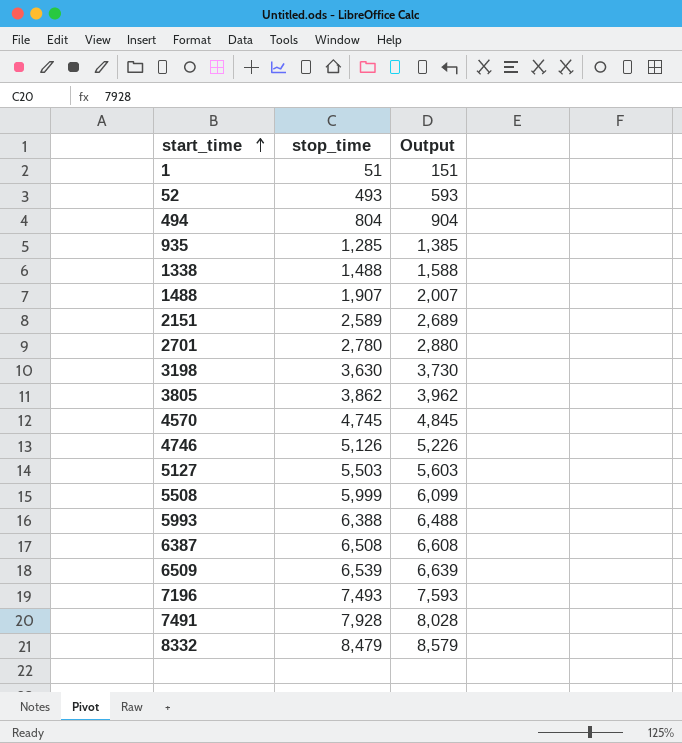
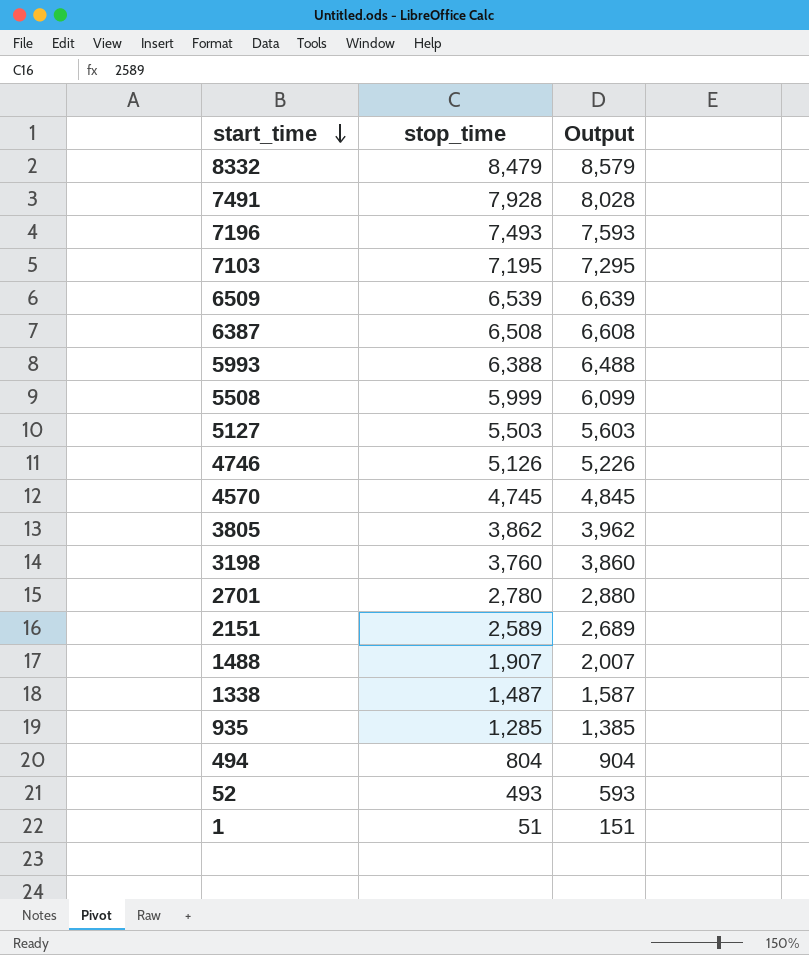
row order: start_time ascending -> start_time descending
row 7103: none -> 7,195 | 7,295
3198 | stop_time: 3,630 -> 3,760
3198 | Output: 3,730 -> 3,860
1338 | stop_time: 1,488 -> 1,487
1338 | Output: 1,588 -> 1,587

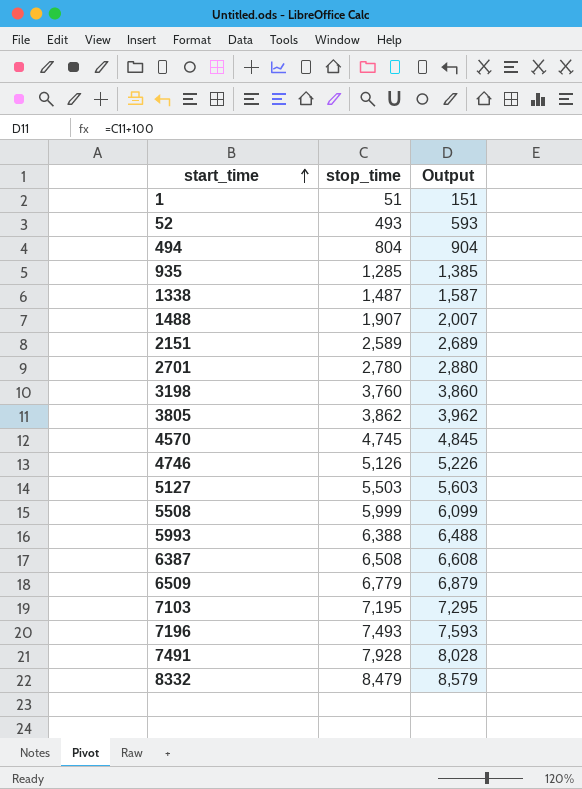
row order: start_time descending -> start_time ascending
6509 | stop_time: 6,539 -> 6,779
6509 | Output: 6,639 -> 6,879

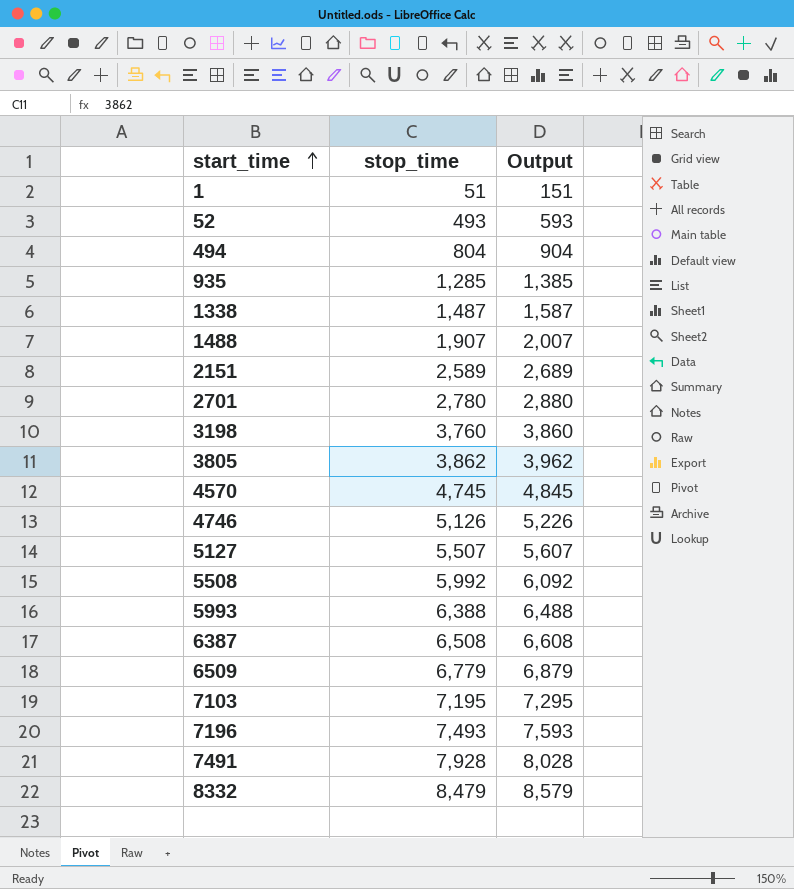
5127 | stop_time: 5,503 -> 5,507
5127 | Output: 5,603 -> 5,607
5508 | stop_time: 5,999 -> 5,992
5508 | Output: 6,099 -> 6,092

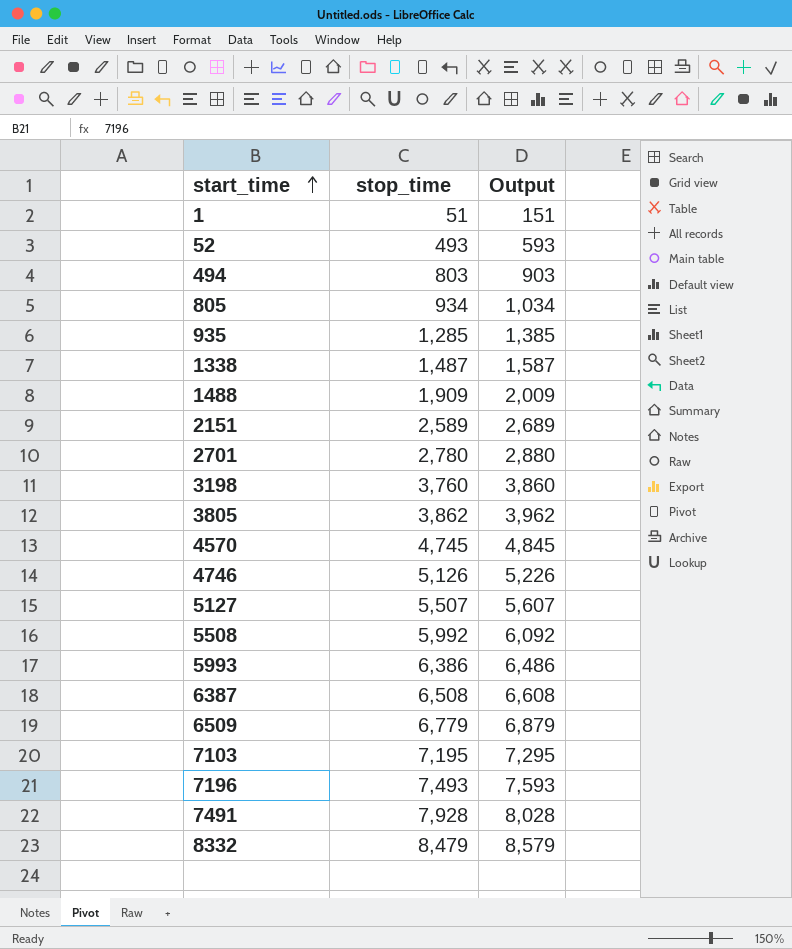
494 | stop_time: 804 -> 803
494 | Output: 904 -> 903
row 805: none -> 934 | 1,034
1488 | stop_time: 1,907 -> 1,909
1488 | Output: 2,007 -> 2,009
5993 | stop_time: 6,388 -> 6,386
5993 | Output: 6,488 -> 6,486

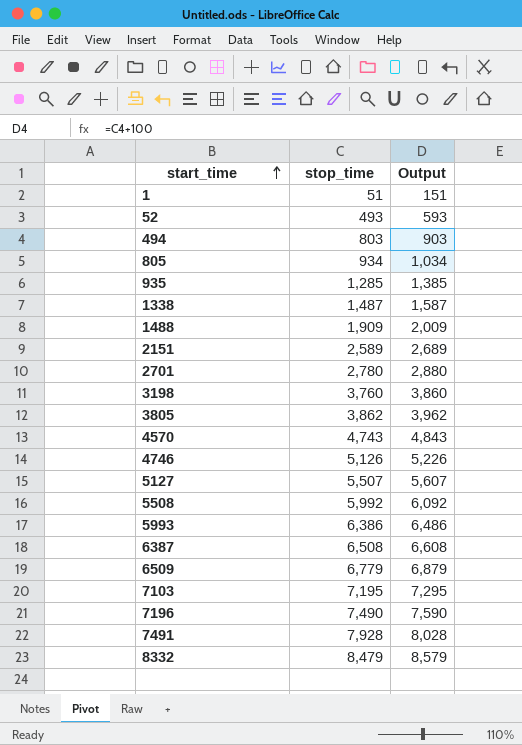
4570 | stop_time: 4,745 -> 4,743
4570 | Output: 4,845 -> 4,843
7196 | stop_time: 7,493 -> 7,490
7196 | Output: 7,593 -> 7,590

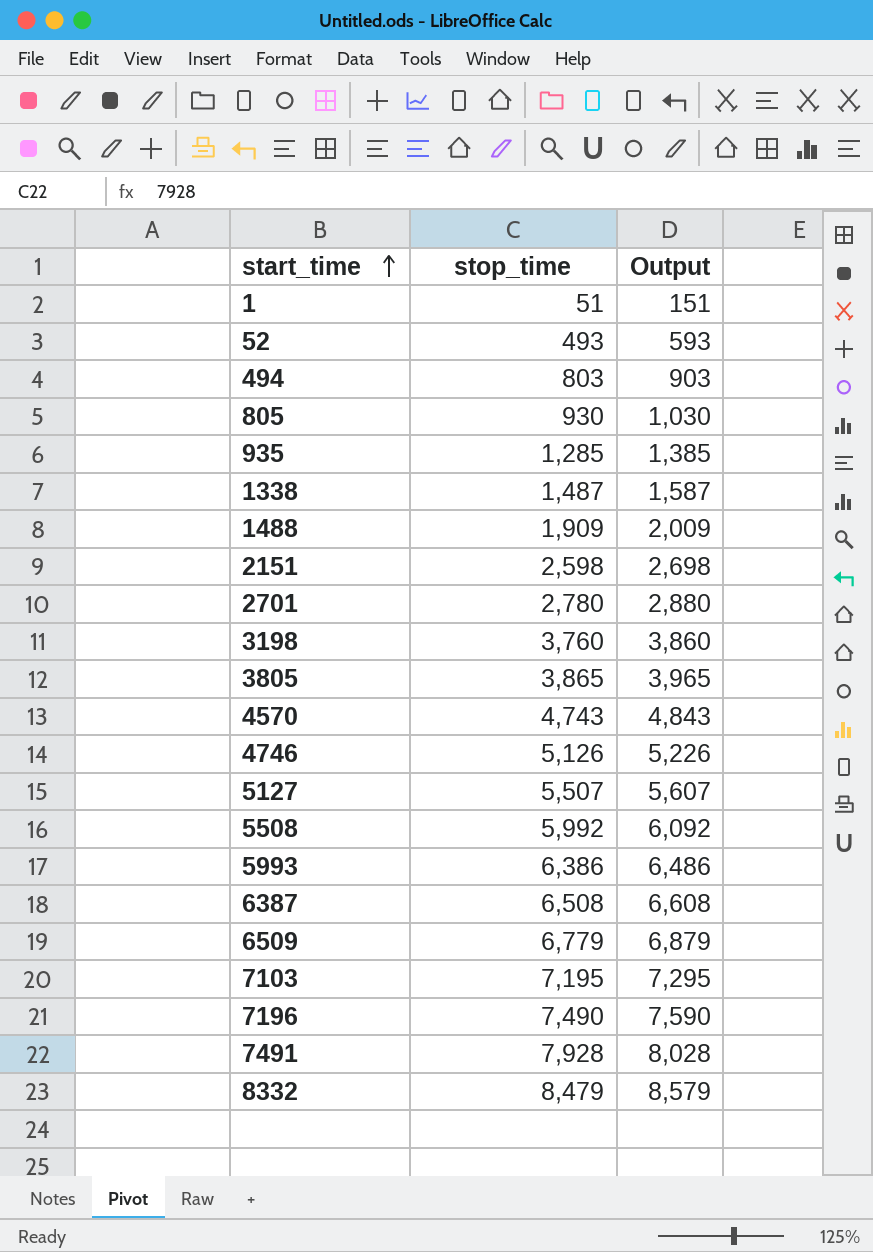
805 | stop_time: 934 -> 930
805 | Output: 1,034 -> 1,030
2151 | stop_time: 2,589 -> 2,598
2151 | Output: 2,689 -> 2,698
3805 | stop_time: 3,862 -> 3,865
3805 | Output: 3,962 -> 3,965

